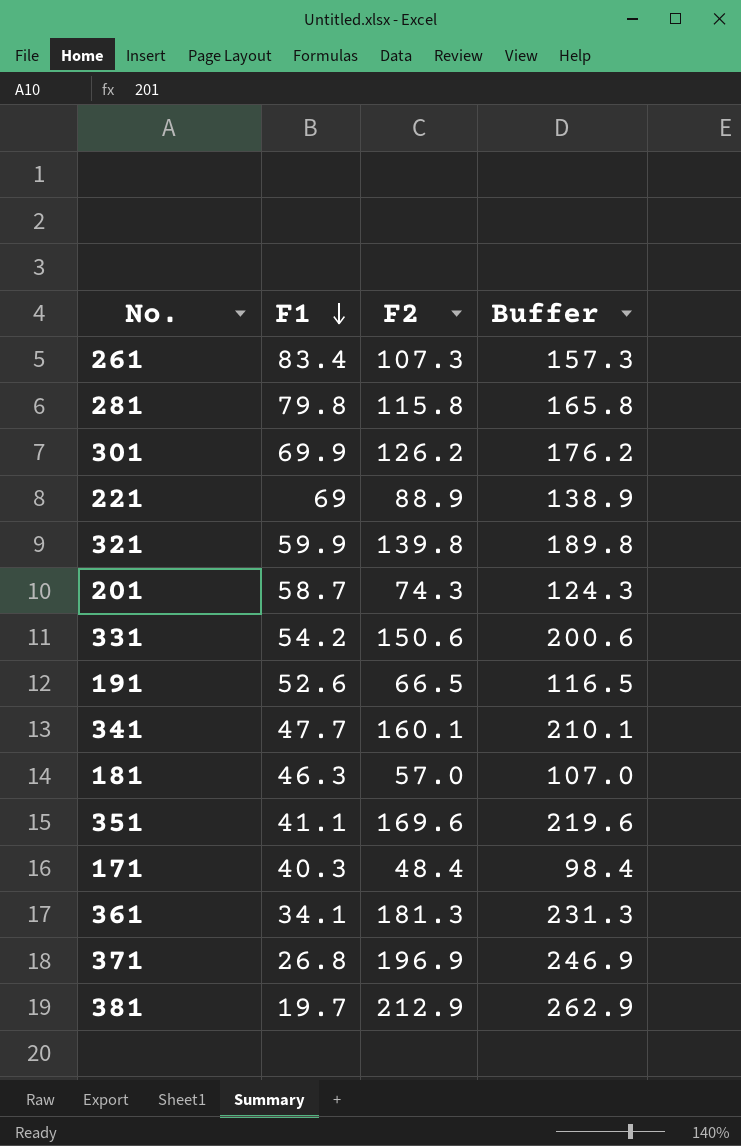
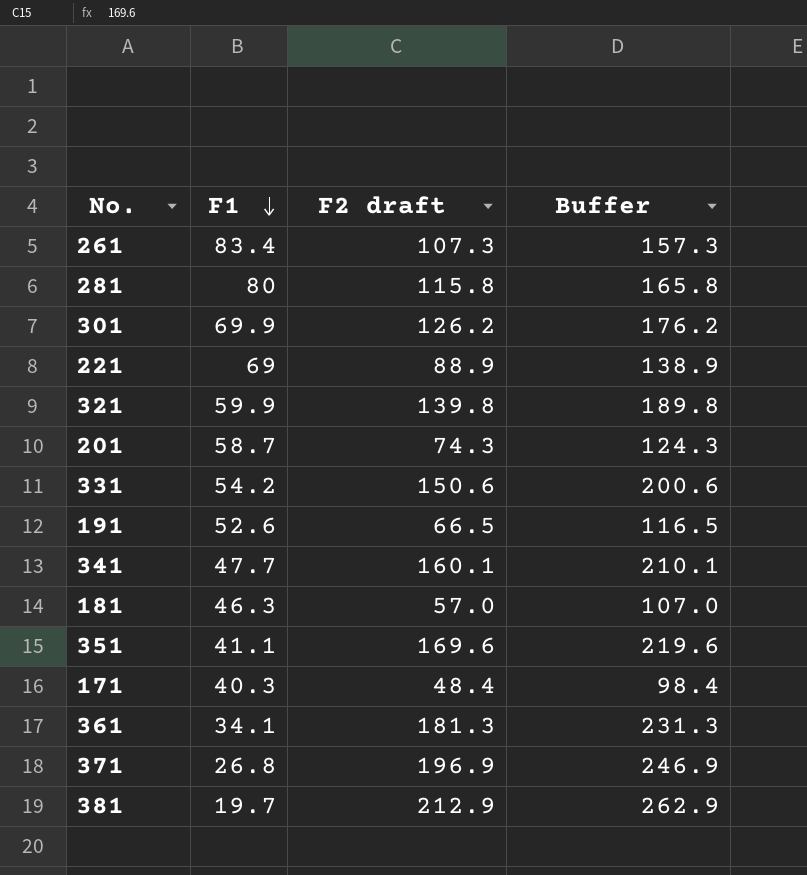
column name: F2 -> F2 draft
281 | F1: 79.8 -> 80

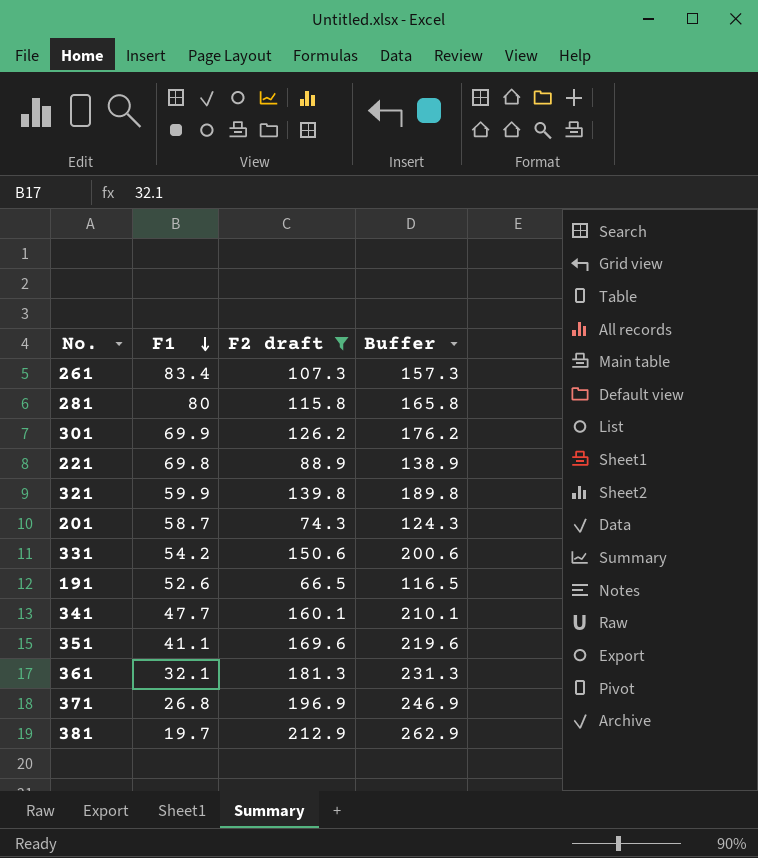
filter: none -> F2 draft >= 66.5
221 | F1: 69 -> 69.8
361 | F1: 34.1 -> 32.1

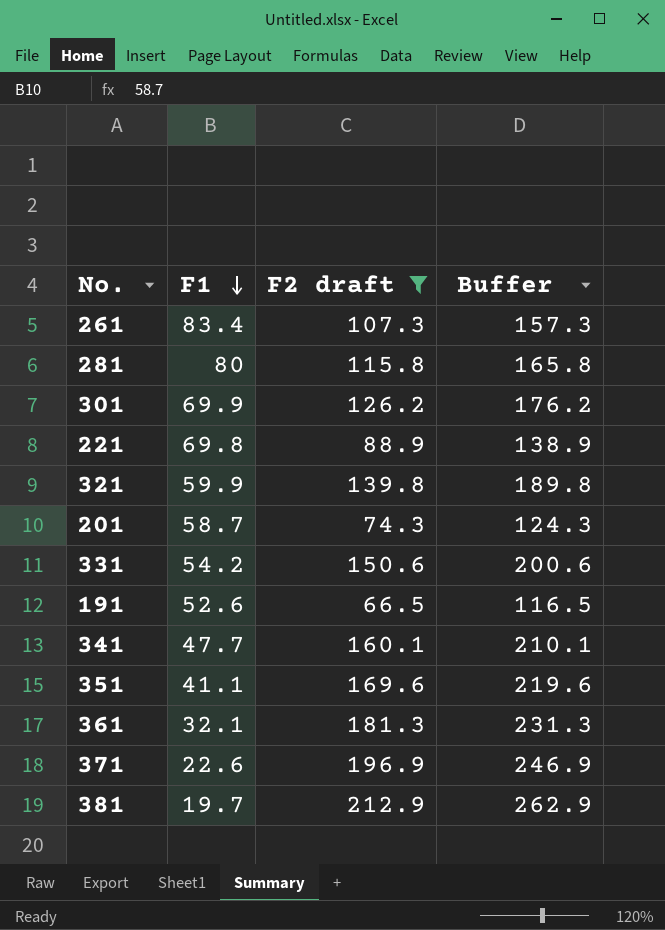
371 | F1: 26.8 -> 22.6

